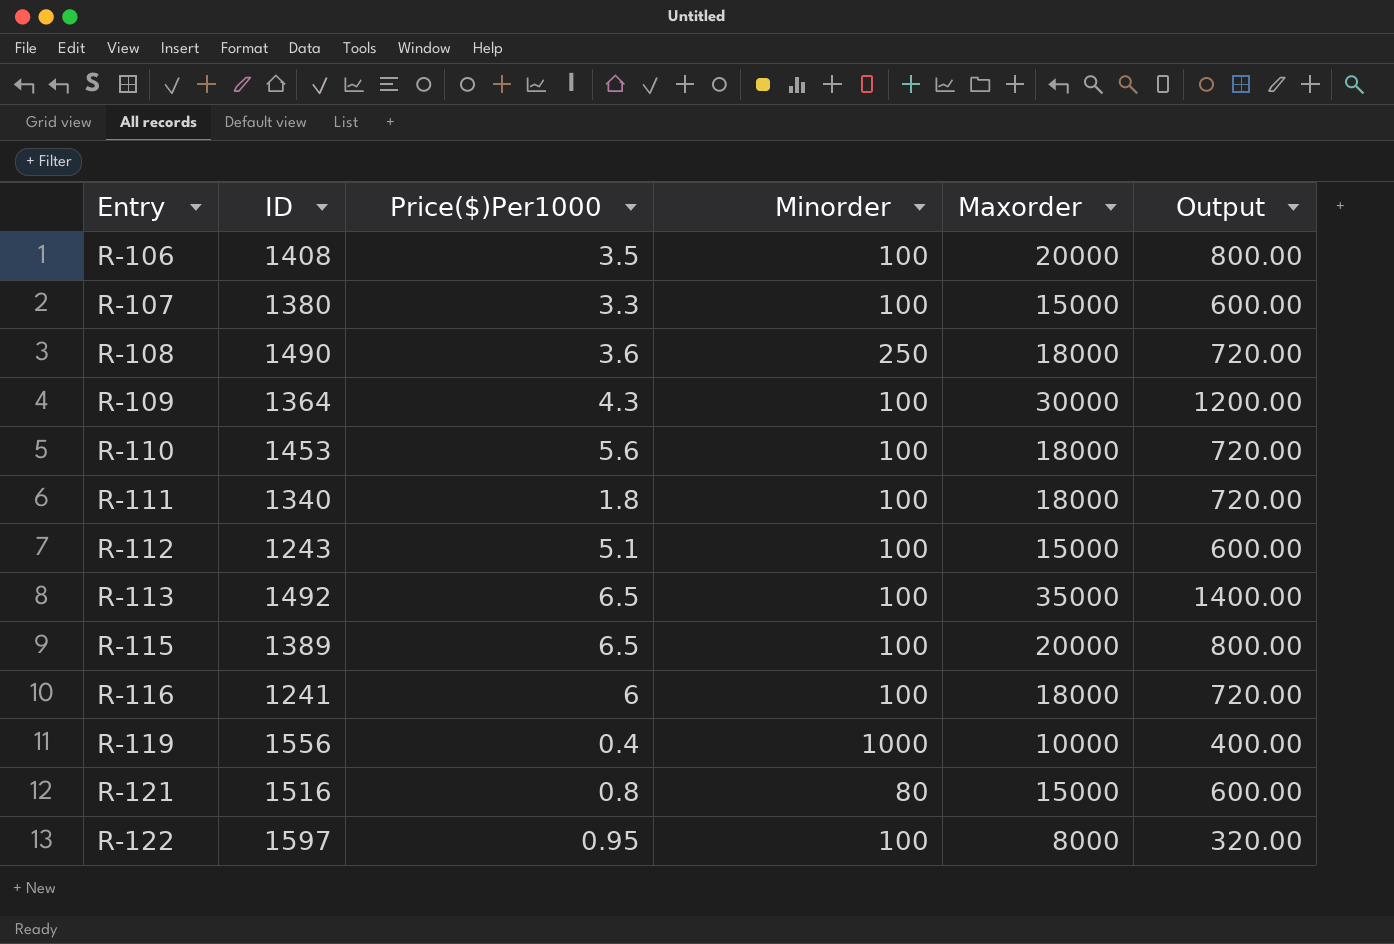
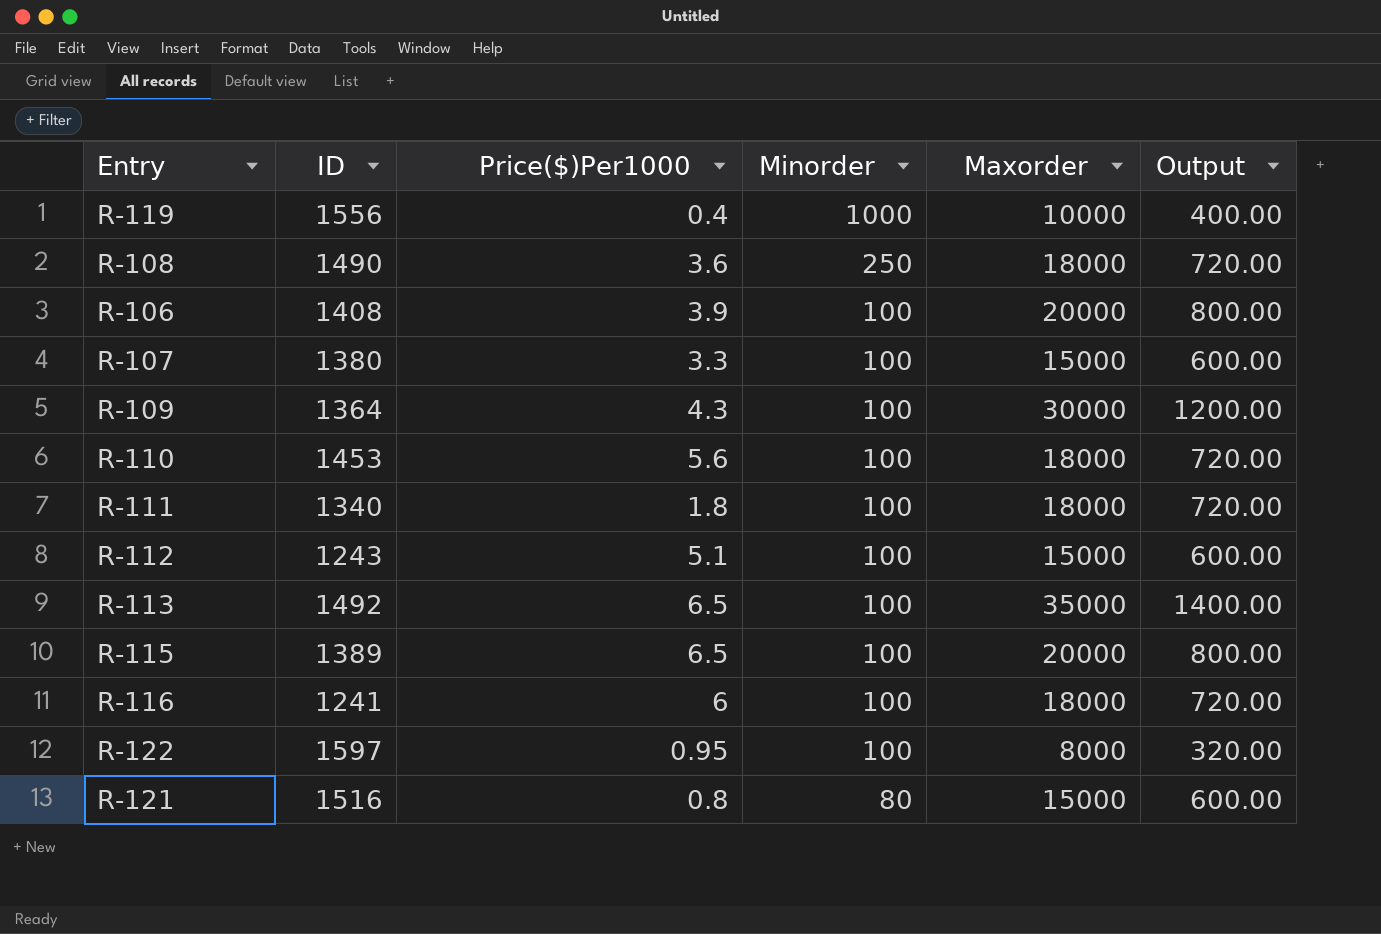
row order: Entry ascending -> Minorder descending
R-106 | Price($)Per1000: 3.5 -> 3.9

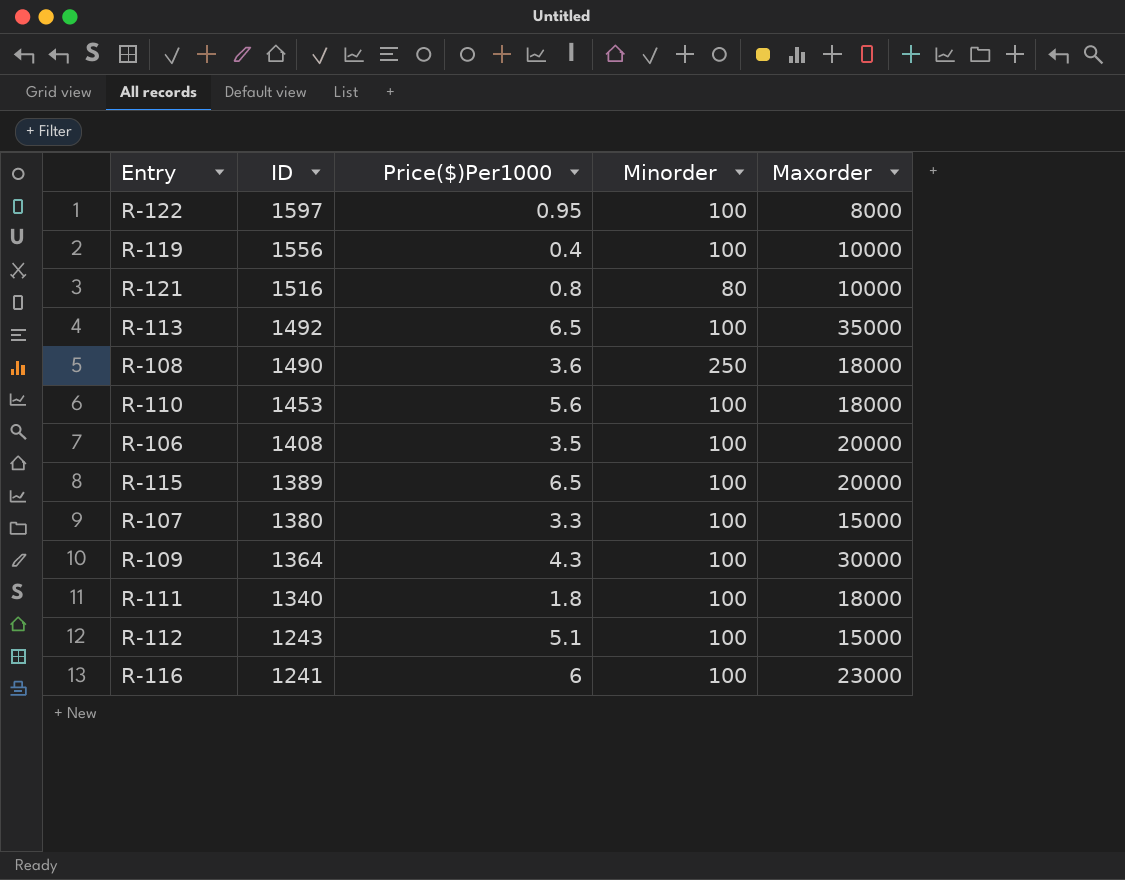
row order: Minorder descending -> ID descending
column Output | formula: [Maxorder] * 0.04 -> none
R-119 | Minorder: 1000 -> 100
R-121 | Maxorder: 15000 -> 10000
R-106 | Price($)Per1000: 3.9 -> 3.5
R-116 | Maxorder: 18000 -> 23000

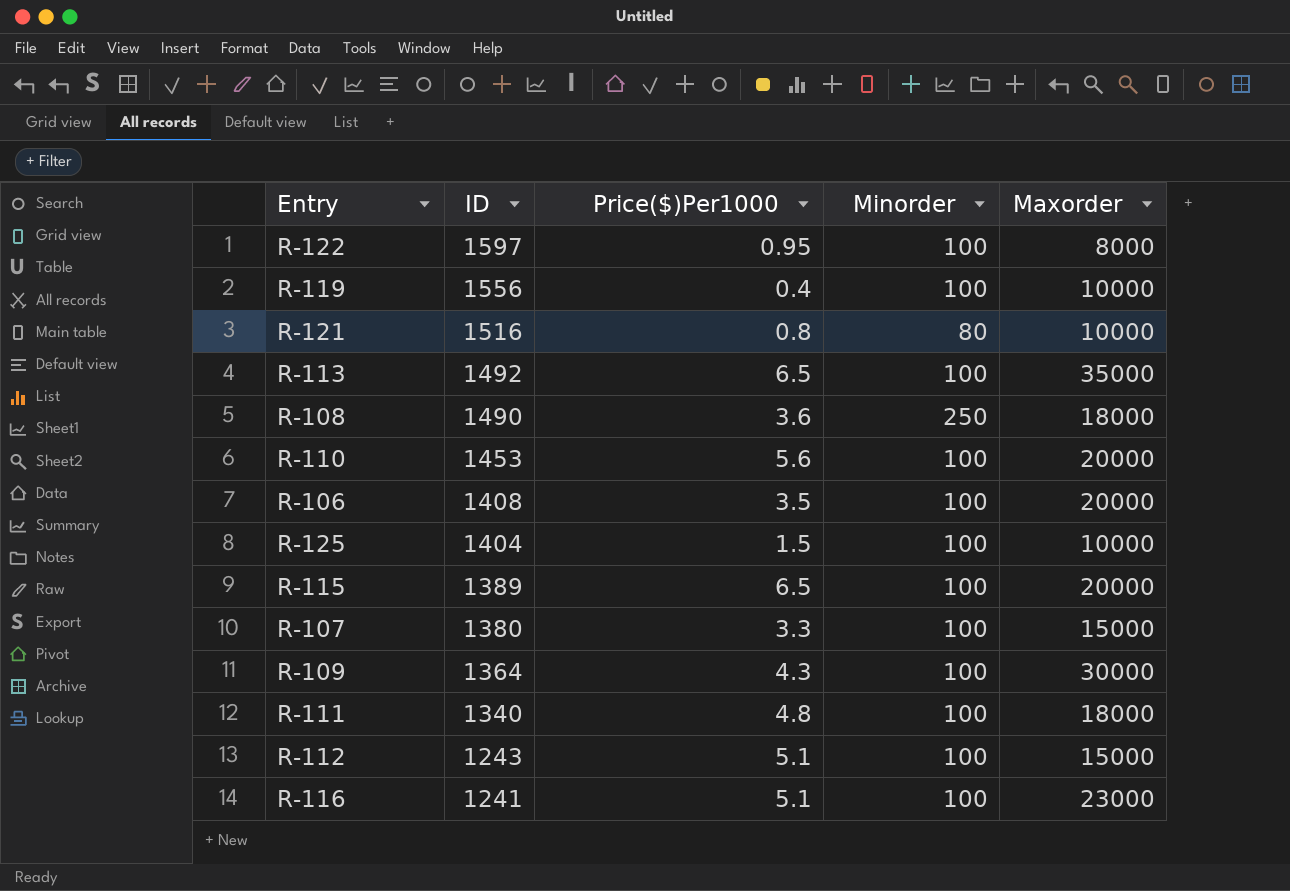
R-110 | Maxorder: 18000 -> 20000
row R-125: none -> 1404 | 1.5 | 100 | 10000
R-111 | Price($)Per1000: 1.8 -> 4.8
R-116 | Price($)Per1000: 6 -> 5.1

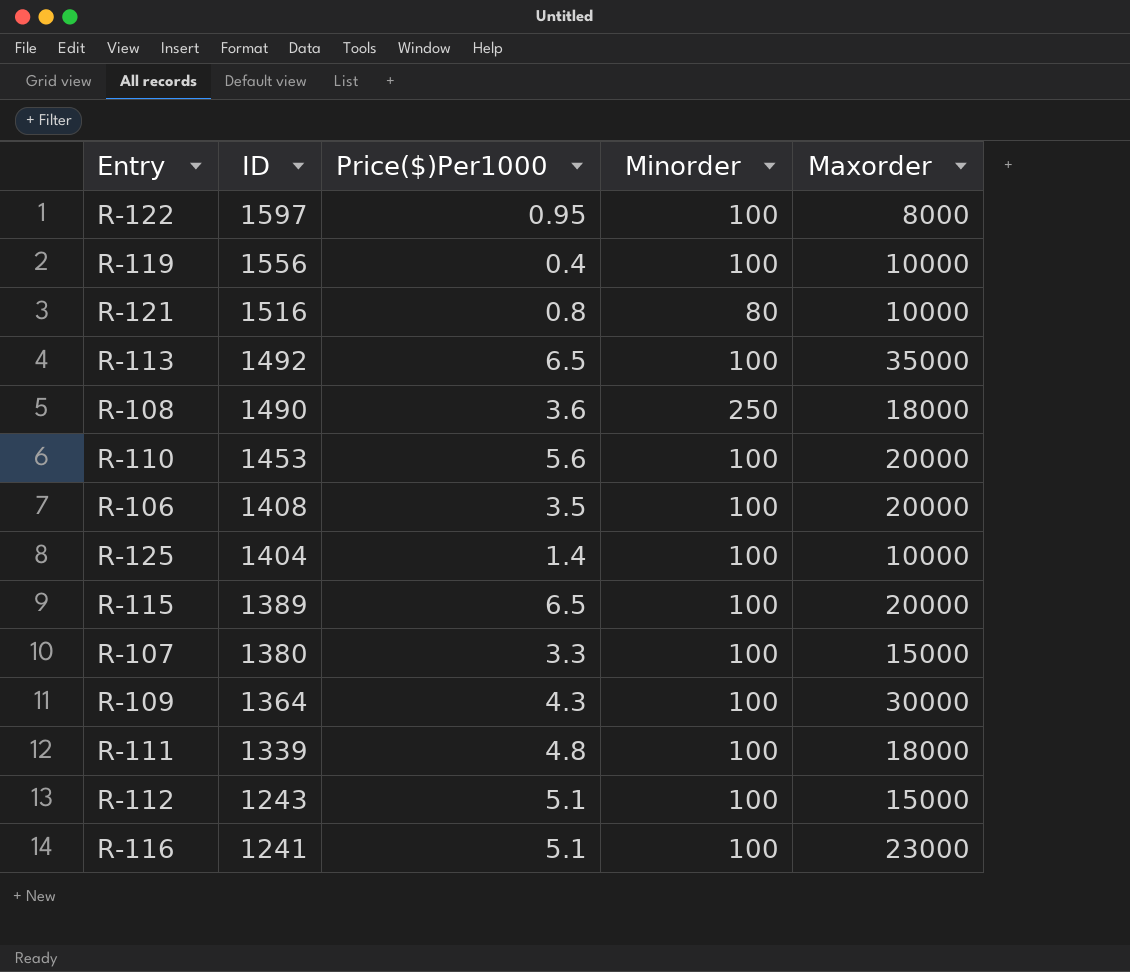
R-125 | Price($)Per1000: 1.5 -> 1.4
R-111 | ID: 1340 -> 1339

